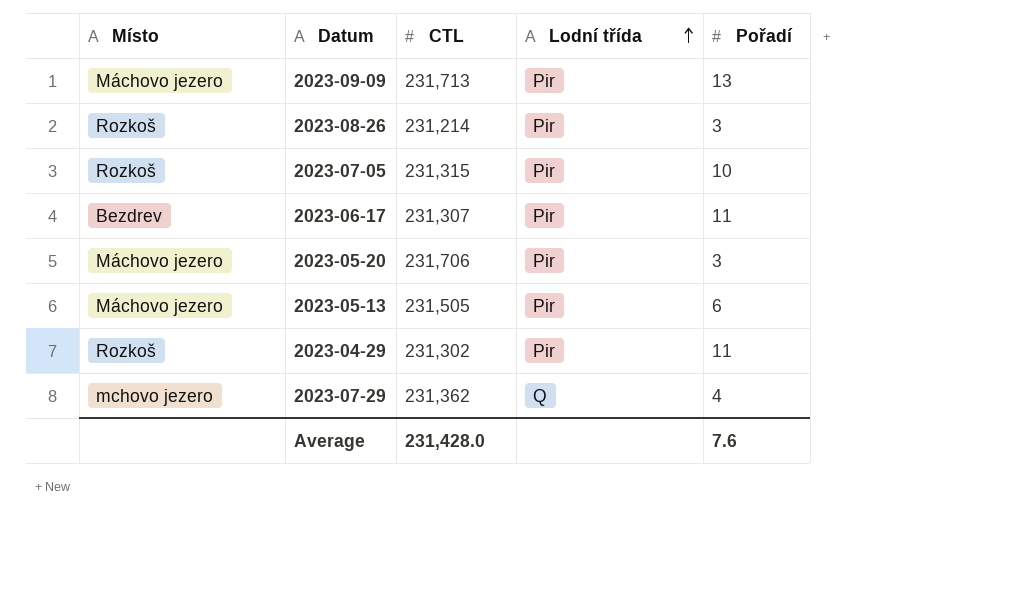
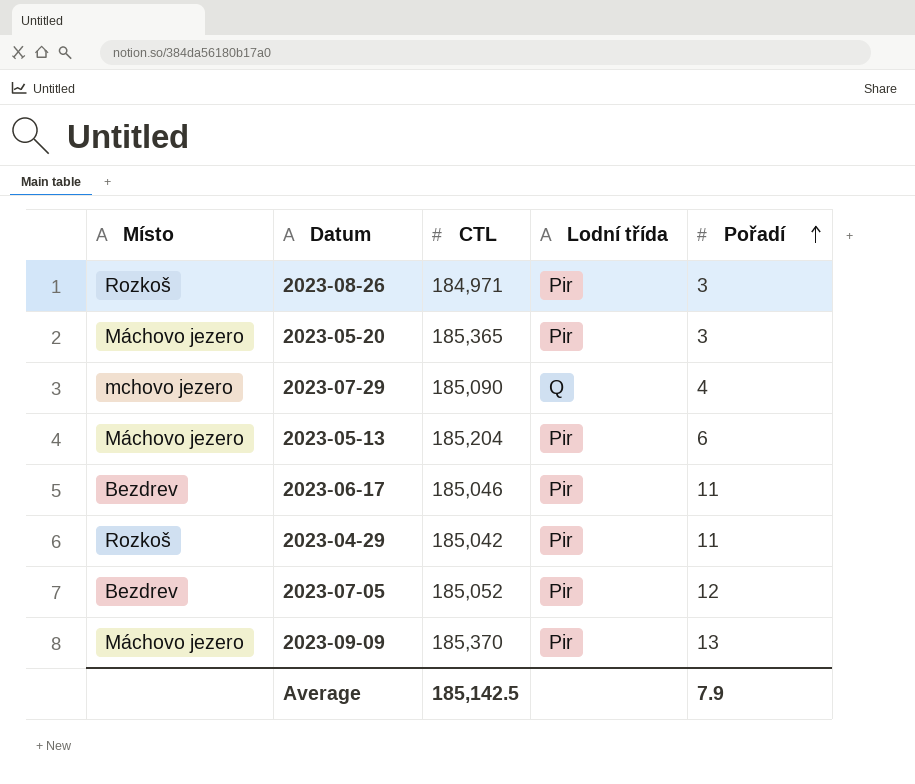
row order: Lodní třída ascending -> Pořadí ascending
2023-08-26 | CTL: 231,214 -> 184,971
2023-05-20 | CTL: 231,706 -> 185,365
2023-07-29 | CTL: 231,362 -> 185,090
2023-05-13 | CTL: 231,505 -> 185,204
2023-06-17 | CTL: 231,307 -> 185,046
2023-04-29 | CTL: 231,302 -> 185,042
2023-07-05 | Místo: Rozkoš -> Bezdrev
2023-07-05 | CTL: 231,315 -> 185,052
2023-07-05 | Pořadí: 10 -> 12
2023-09-09 | CTL: 231,713 -> 185,370
Average | CTL: 231,428.0 -> 185,142.5
Average | Pořadí: 7.6 -> 7.9

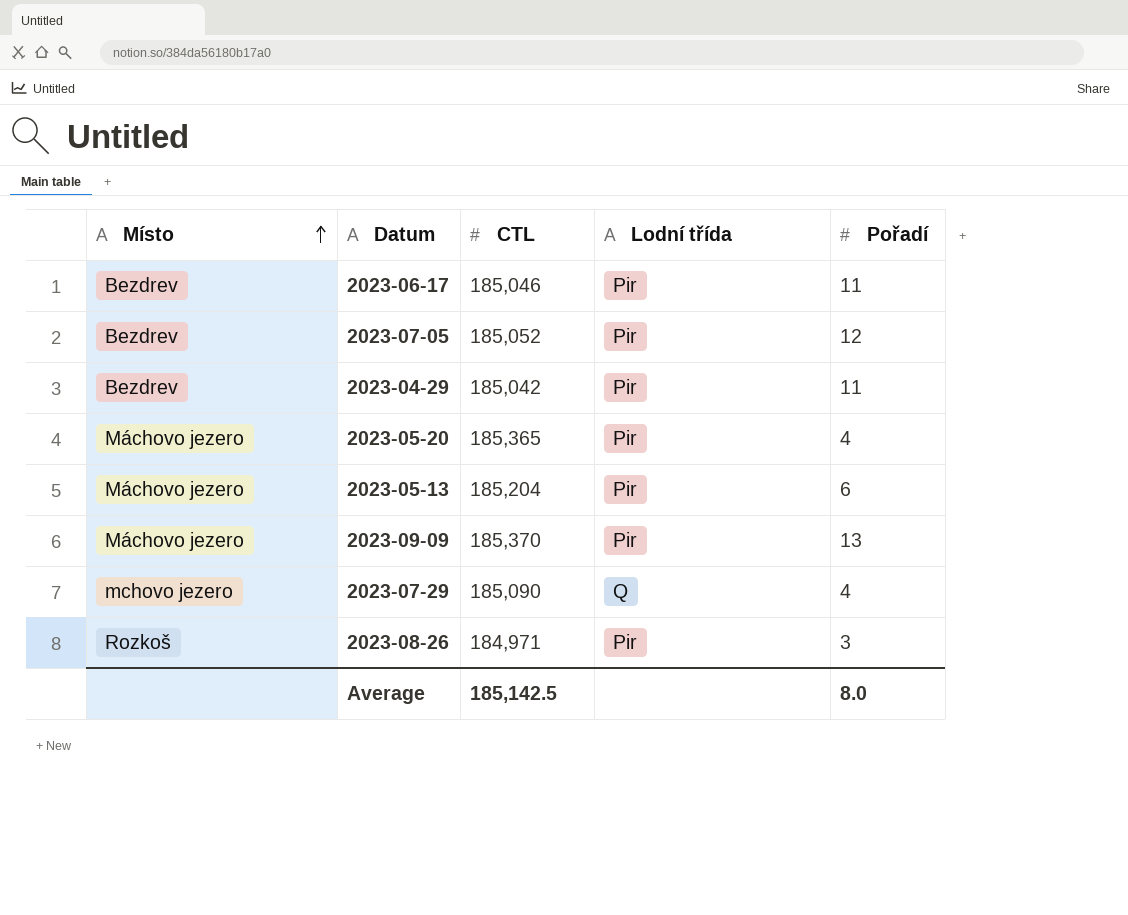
row order: Pořadí ascending -> Místo ascending
2023-04-29 | Místo: Rozkoš -> Bezdrev
2023-05-20 | Pořadí: 3 -> 4
Average | Pořadí: 7.9 -> 8.0

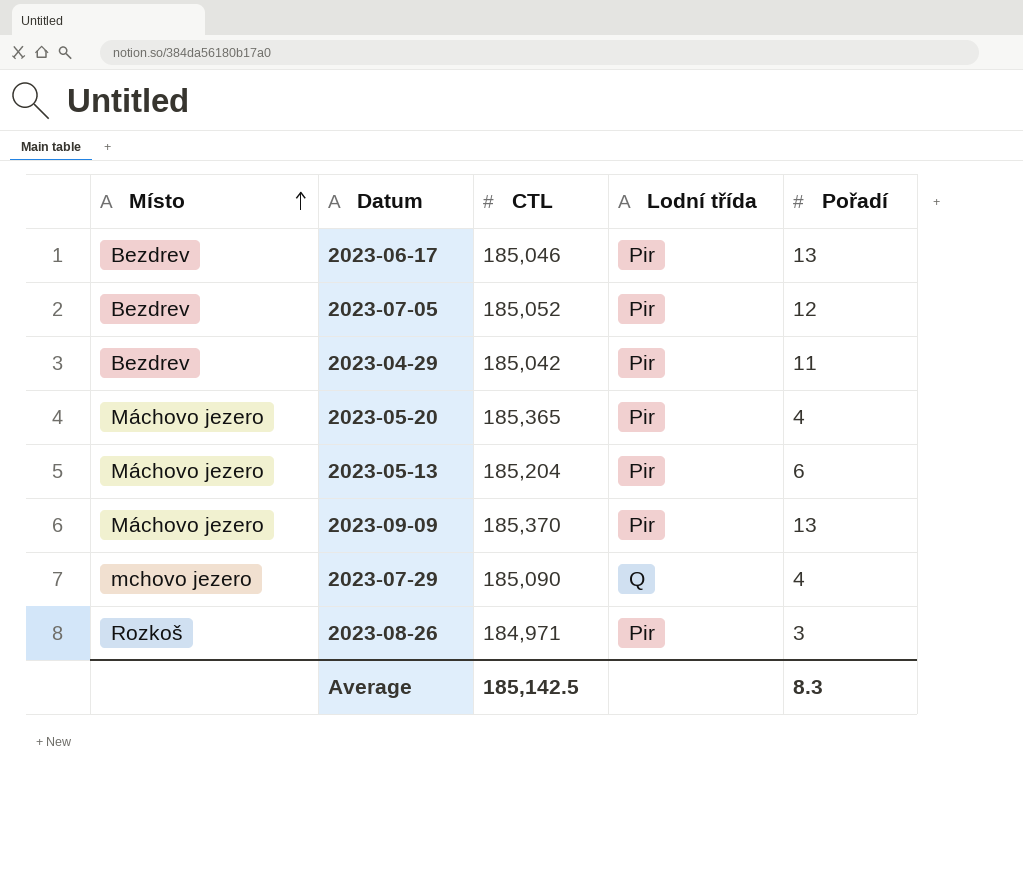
2023-06-17 | Pořadí: 11 -> 13
Average | Pořadí: 8.0 -> 8.3

